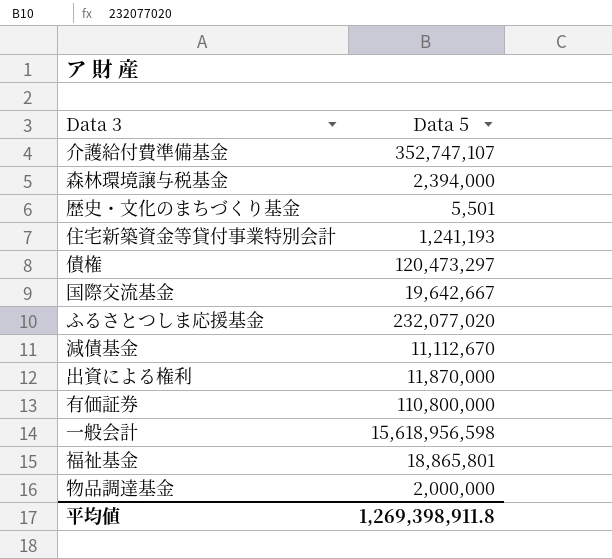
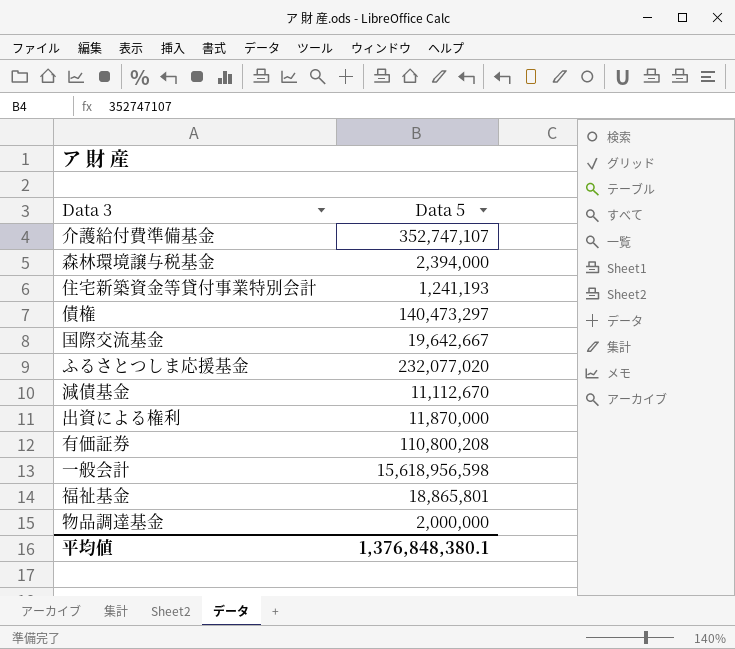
row 歴史・文化のまちづくり基金: 5,501 -> none
債権 | Data 5: 120,473,297 -> 140,473,297
有価証券 | Data 5: 110,800,000 -> 110,800,208
平均値 | Data 5: 1,269,398,911.8 -> 1,376,848,380.1

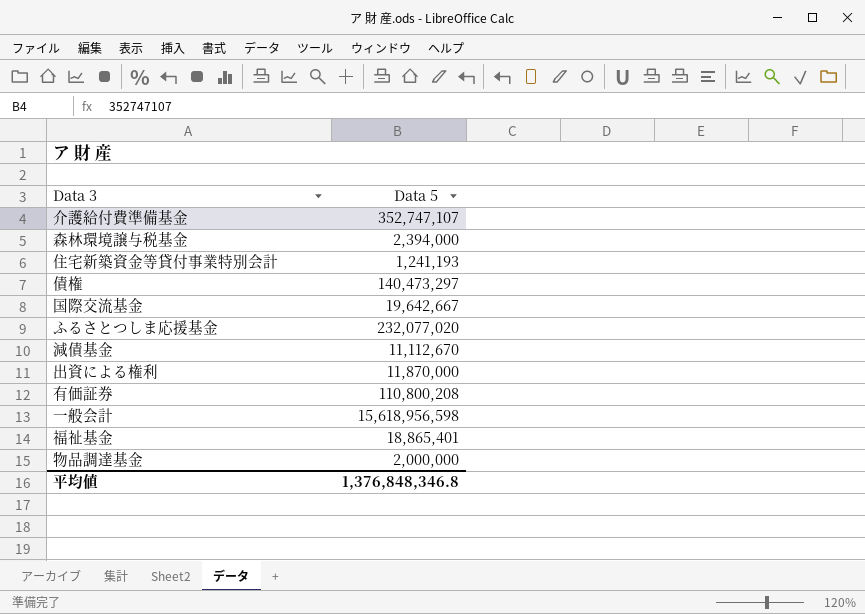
福祉基金 | Data 5: 18,865,801 -> 18,865,401
平均値 | Data 5: 1,376,848,380.1 -> 1,376,848,346.8

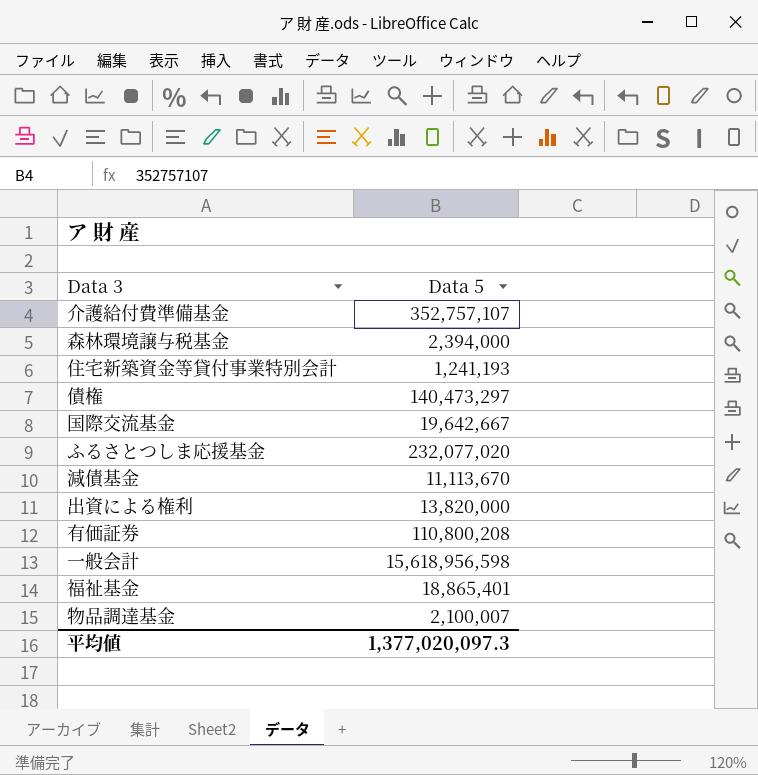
介護給付費準備基金 | Data 5: 352,747,107 -> 352,757,107
減債基金 | Data 5: 11,112,670 -> 11,113,670
出資による権利 | Data 5: 11,870,000 -> 13,820,000
物品調達基金 | Data 5: 2,000,000 -> 2,100,007
平均値 | Data 5: 1,376,848,346.8 -> 1,377,020,097.3

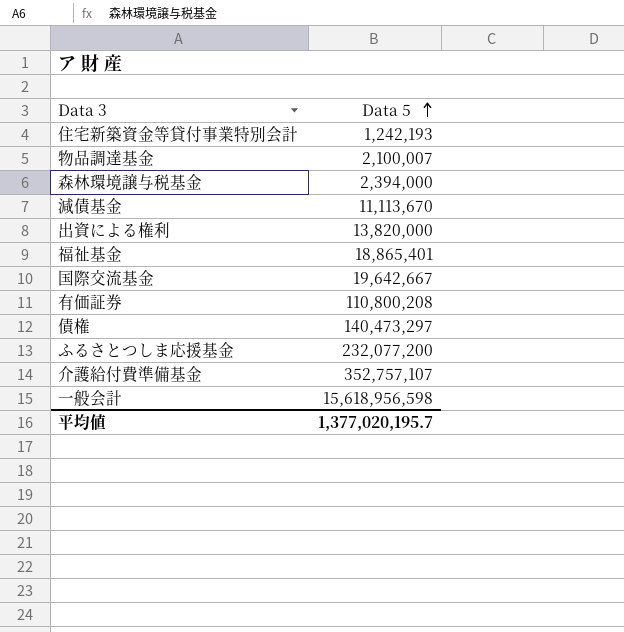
row order: none -> Data 5 ascending
住宅新築資金等貸付事業特別会計 | Data 5: 1,241,193 -> 1,242,193
ふるさとつしま応援基金 | Data 5: 232,077,020 -> 232,077,200
平均値 | Data 5: 1,377,020,097.3 -> 1,377,020,195.7

